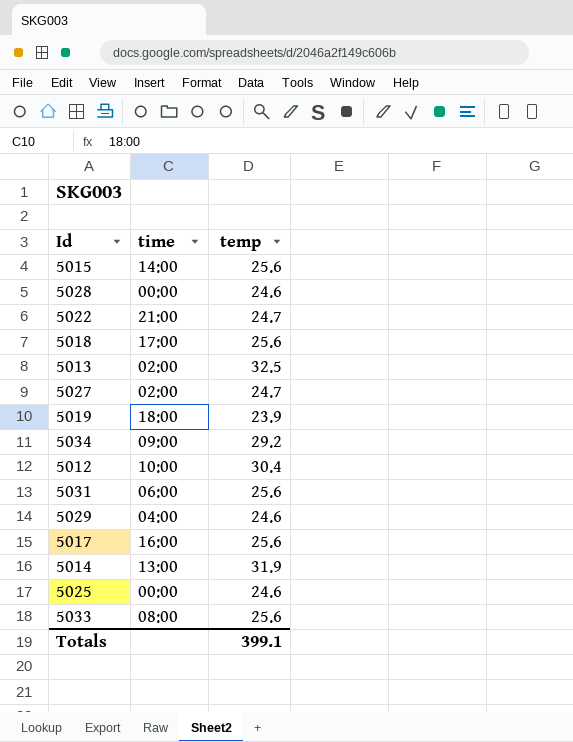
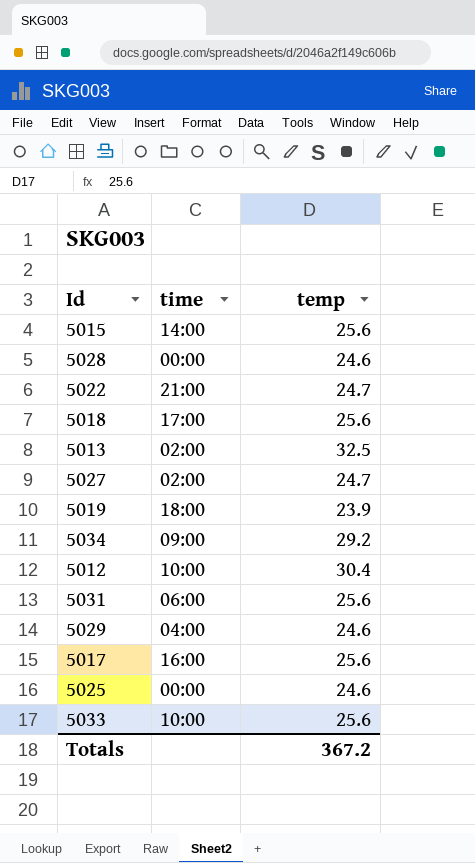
row 5014: 13:00 | 31.9 -> none
5033 | time: 08:00 -> 10:00
Totals | temp: 399.1 -> 367.2

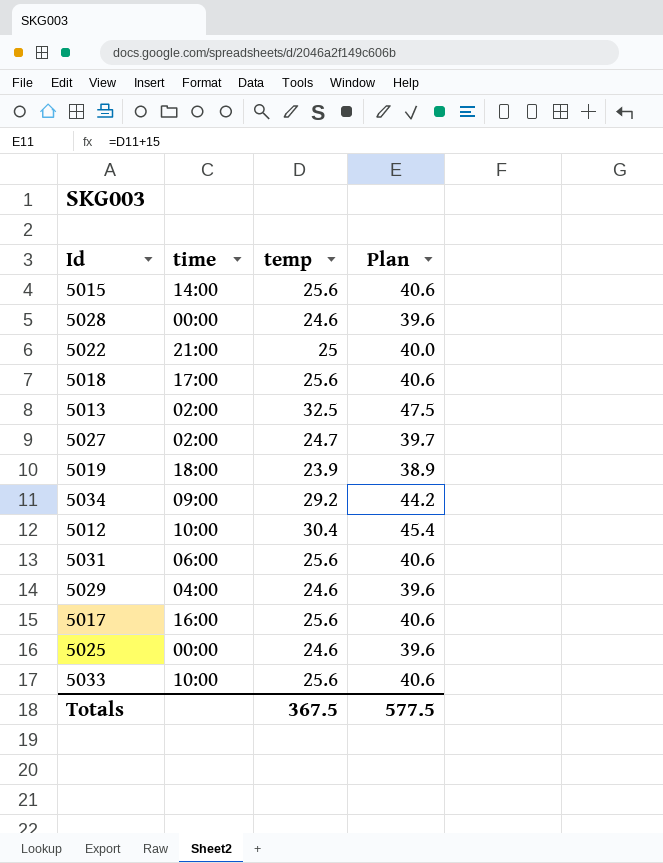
column Plan | formula: none -> [temp] + 15
5022 | temp: 24.7 -> 25
Totals | temp: 367.2 -> 367.5

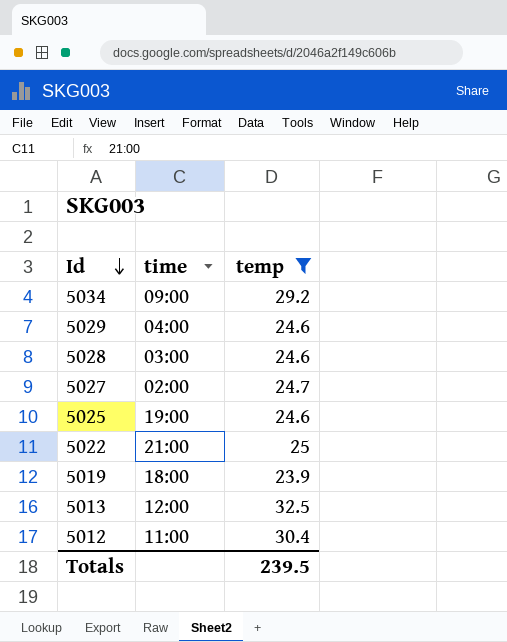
filter: none -> temp != 25.6
row order: none -> Id descending
column Plan | formula: [temp] + 15 -> none
5028 | time: 00:00 -> 03:00
5025 | time: 00:00 -> 19:00
5013 | time: 02:00 -> 12:00
5012 | time: 10:00 -> 11:00
Totals | temp: 367.5 -> 239.5

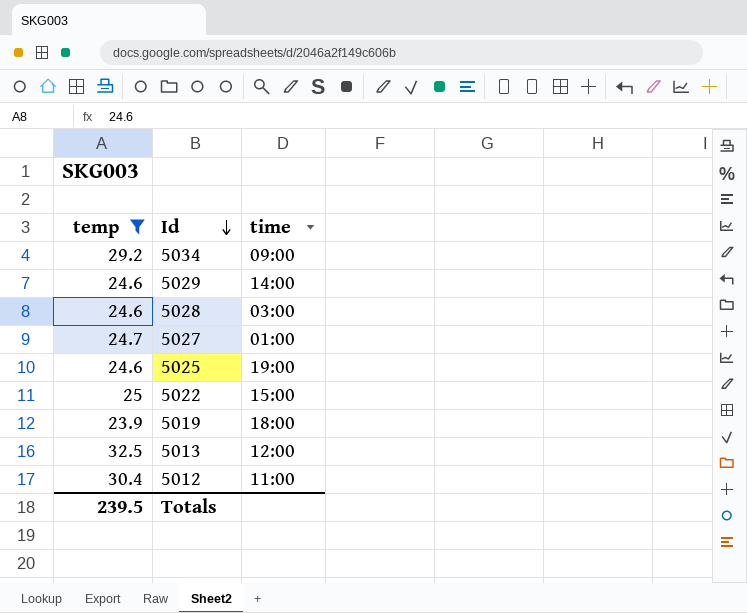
column temp | position: 3 -> 1
5029 | time: 04:00 -> 14:00
5027 | time: 02:00 -> 01:00
5022 | time: 21:00 -> 15:00

